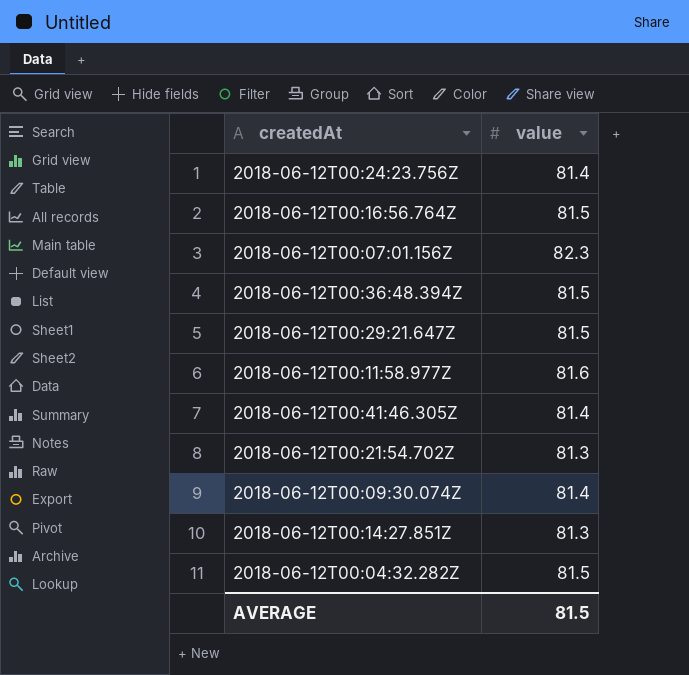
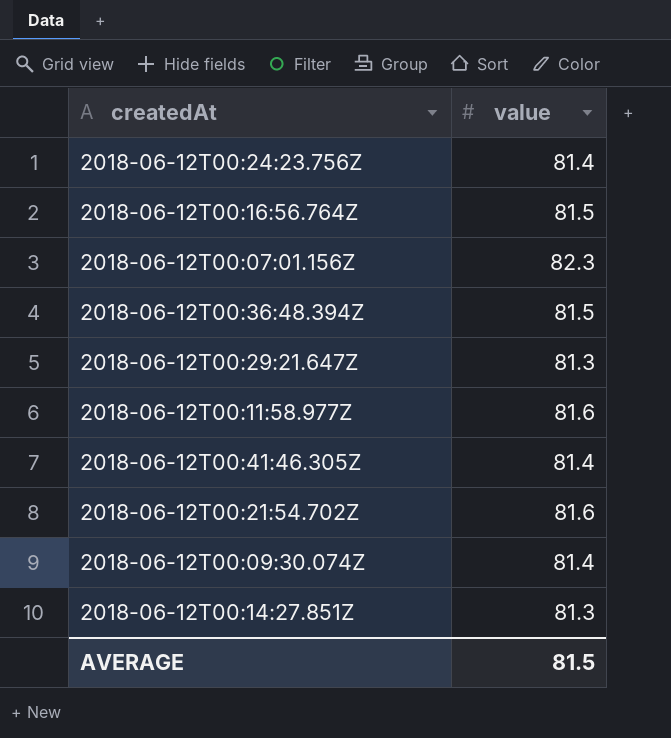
row 2018-06-12T00:04:32.282Z: 81.5 -> none
2018-06-12T00:29:21.647Z | value: 81.5 -> 81.3
2018-06-12T00:21:54.702Z | value: 81.3 -> 81.6

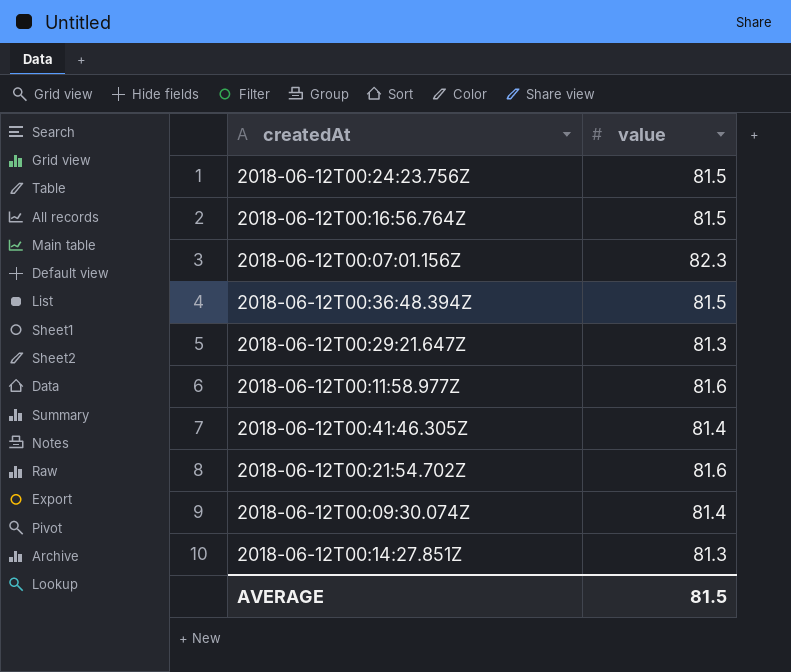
2018-06-12T00:24:23.756Z | value: 81.4 -> 81.5

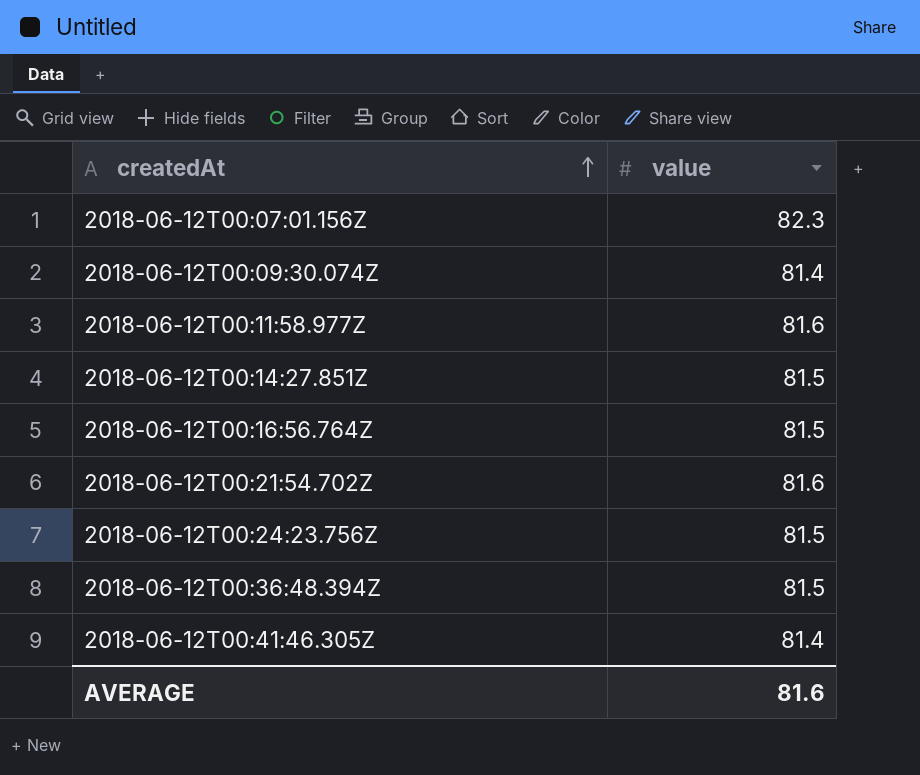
row order: none -> createdAt ascending
row 2018-06-12T00:29:21.647Z: 81.3 -> none
2018-06-12T00:14:27.851Z | value: 81.3 -> 81.5
AVERAGE | value: 81.5 -> 81.6

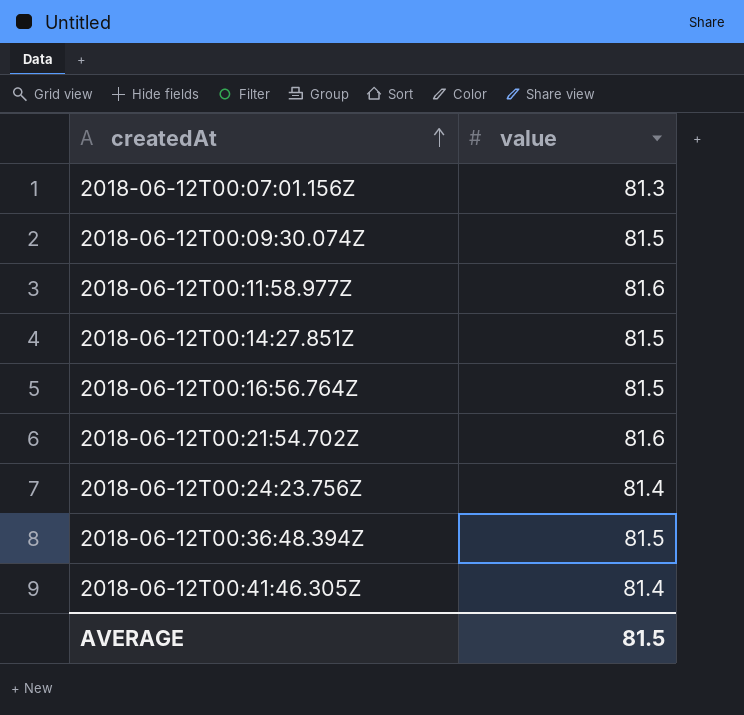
2018-06-12T00:07:01.156Z | value: 82.3 -> 81.3
2018-06-12T00:09:30.074Z | value: 81.4 -> 81.5
2018-06-12T00:24:23.756Z | value: 81.5 -> 81.4
AVERAGE | value: 81.6 -> 81.5

